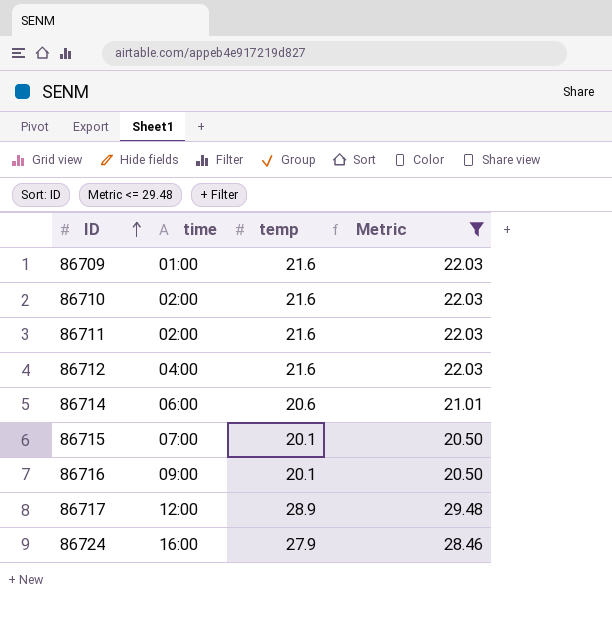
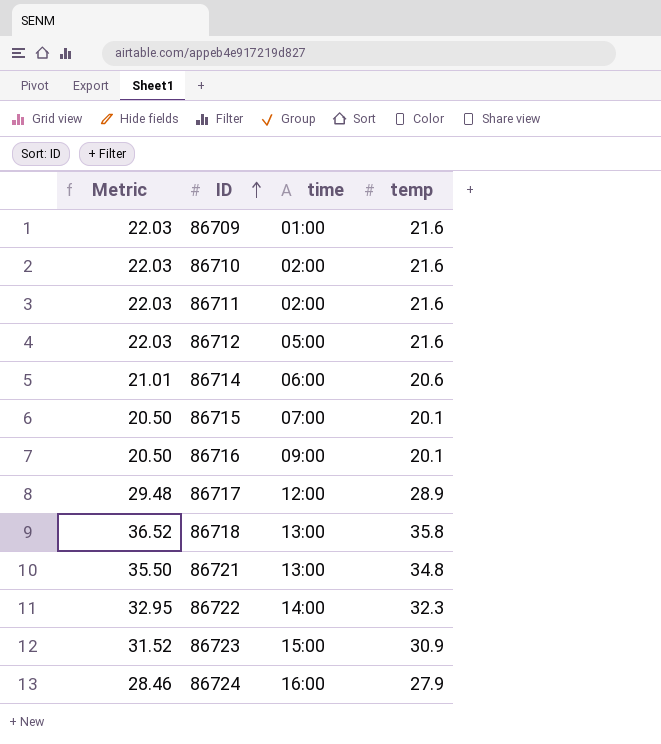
filter: Metric <= 29.48 -> none
column Metric | position: 4 -> 1
86712 | time: 04:00 -> 05:00

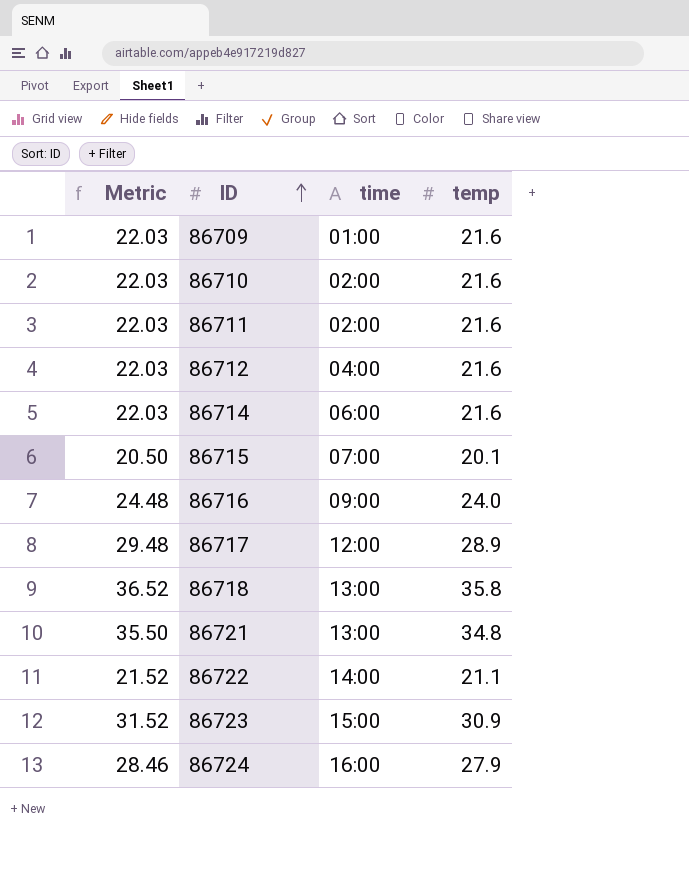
86712 | time: 05:00 -> 04:00
86714 | Metric: 21.01 -> 22.03
86714 | temp: 20.6 -> 21.6
86716 | Metric: 20.50 -> 24.48
86716 | temp: 20.1 -> 24.0
86722 | Metric: 32.95 -> 21.52
86722 | temp: 32.3 -> 21.1

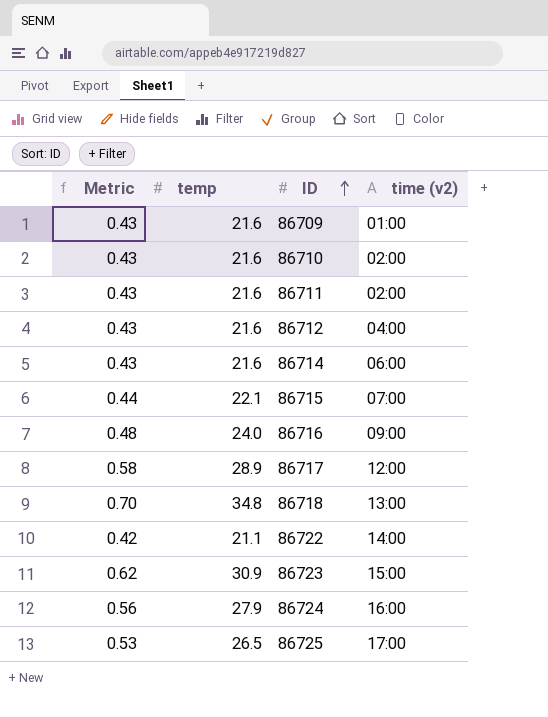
column Metric | formula: [temp] * 1.02 -> [temp] * 0.02
column temp | position: 4 -> 2
column name: time -> time (v2)
row 86721: 35.50 | 13:00 | 34.8 -> none
86715 | temp: 20.1 -> 22.1
86718 | temp: 35.8 -> 34.8
row 86725: none -> 0.53 | 26.5 | 17:00

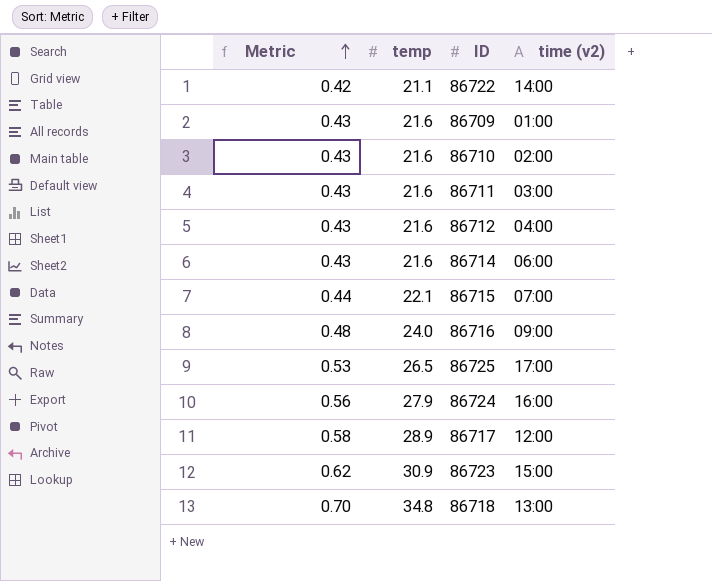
row order: ID ascending -> Metric ascending
86711 | time (v2): 02:00 -> 03:00

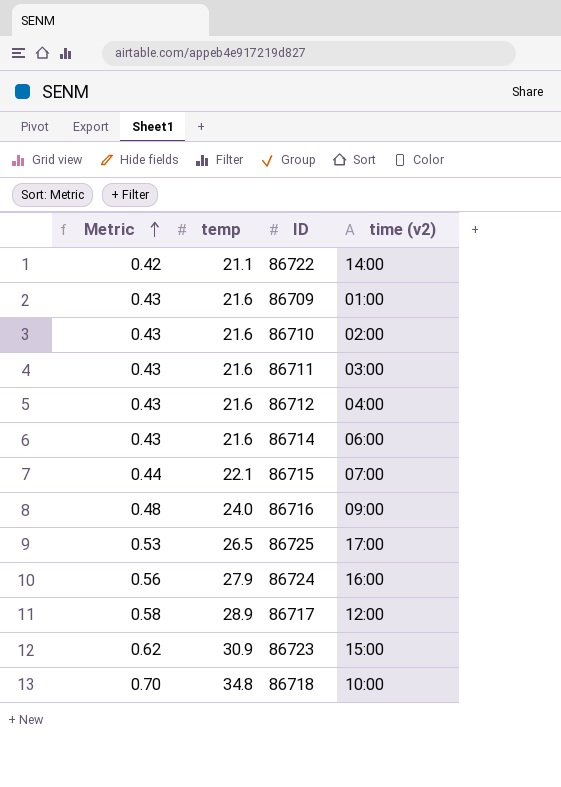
86718 | time (v2): 13:00 -> 10:00

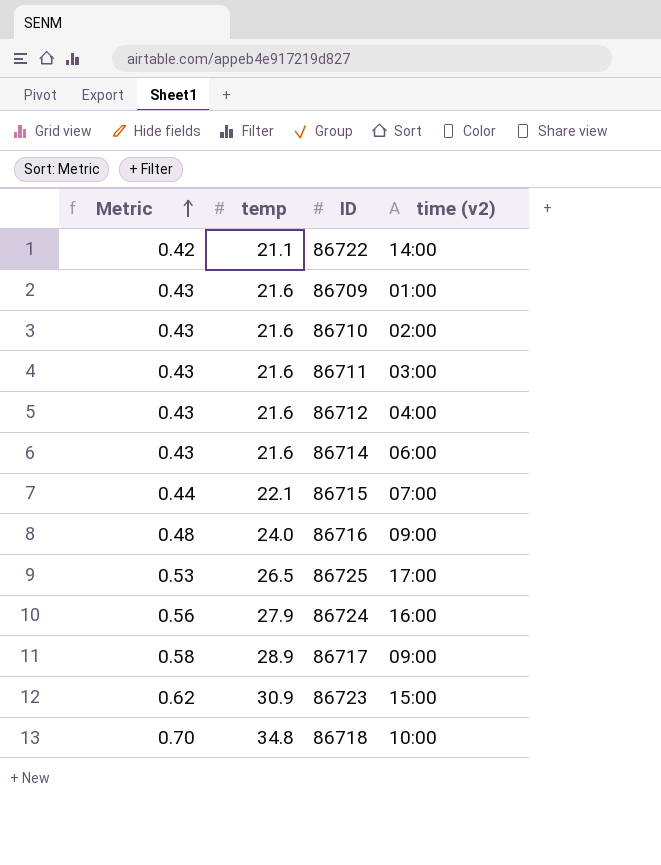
86717 | time (v2): 12:00 -> 09:00

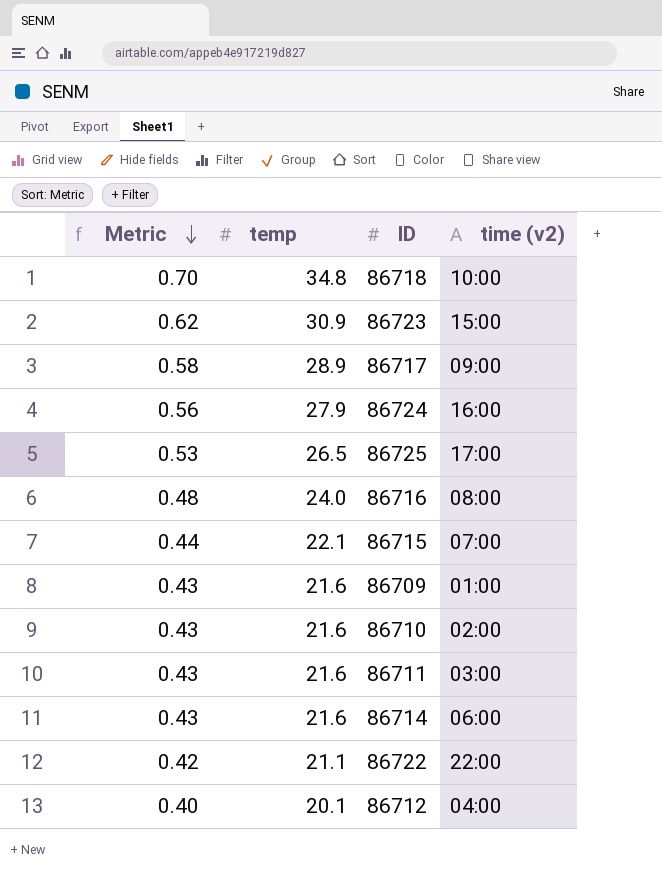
row order: Metric ascending -> Metric descending
86716 | time (v2): 09:00 -> 08:00
86722 | time (v2): 14:00 -> 22:00
86712 | Metric: 0.43 -> 0.40
86712 | temp: 21.6 -> 20.1

